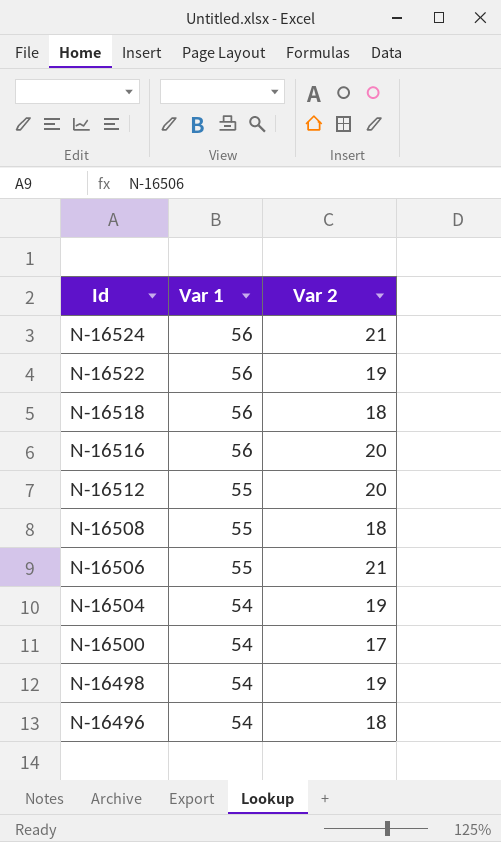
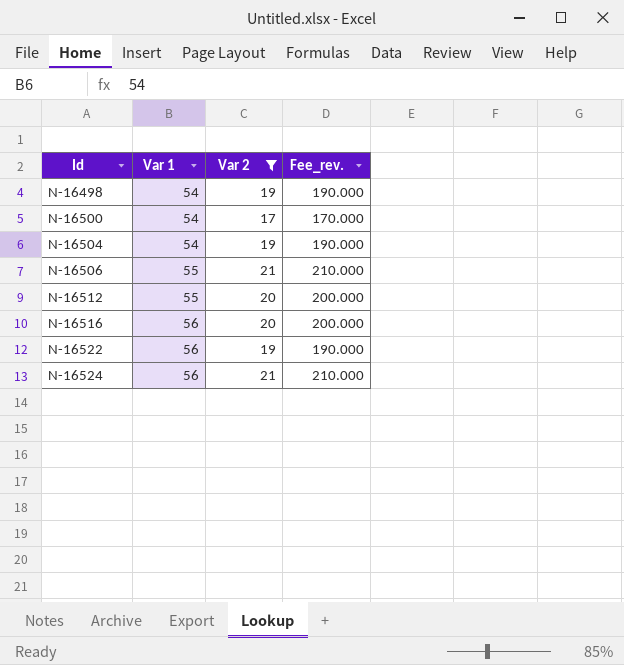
filter: none -> Var 2 != 18
row order: Id descending -> Id ascending
column Fee_rev. | formula: none -> [Var 2] * 10

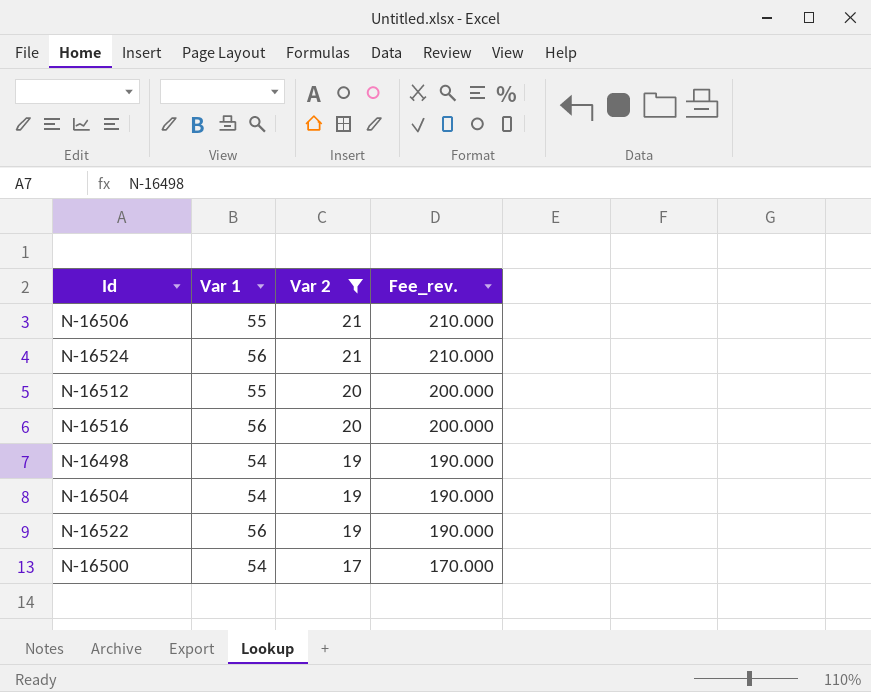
row order: Id ascending -> Var 2 descending

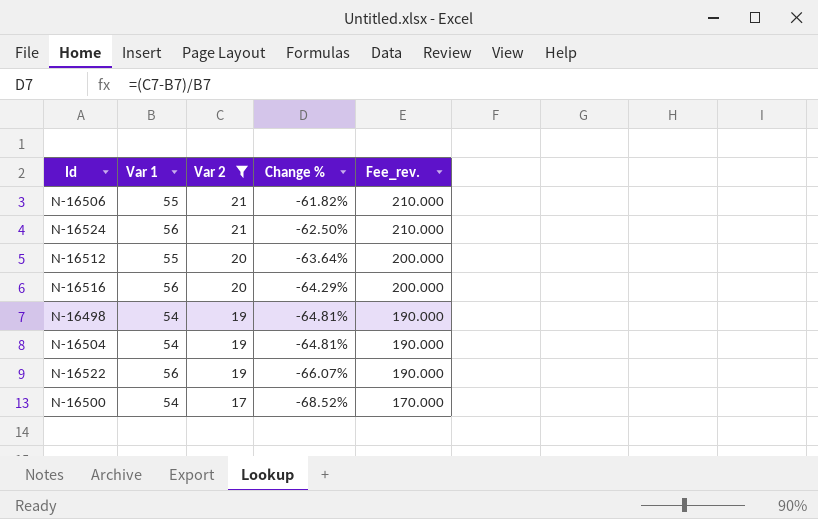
column Change % | formula: none -> ([Var 2] - [Var 1]) / [Var 1]

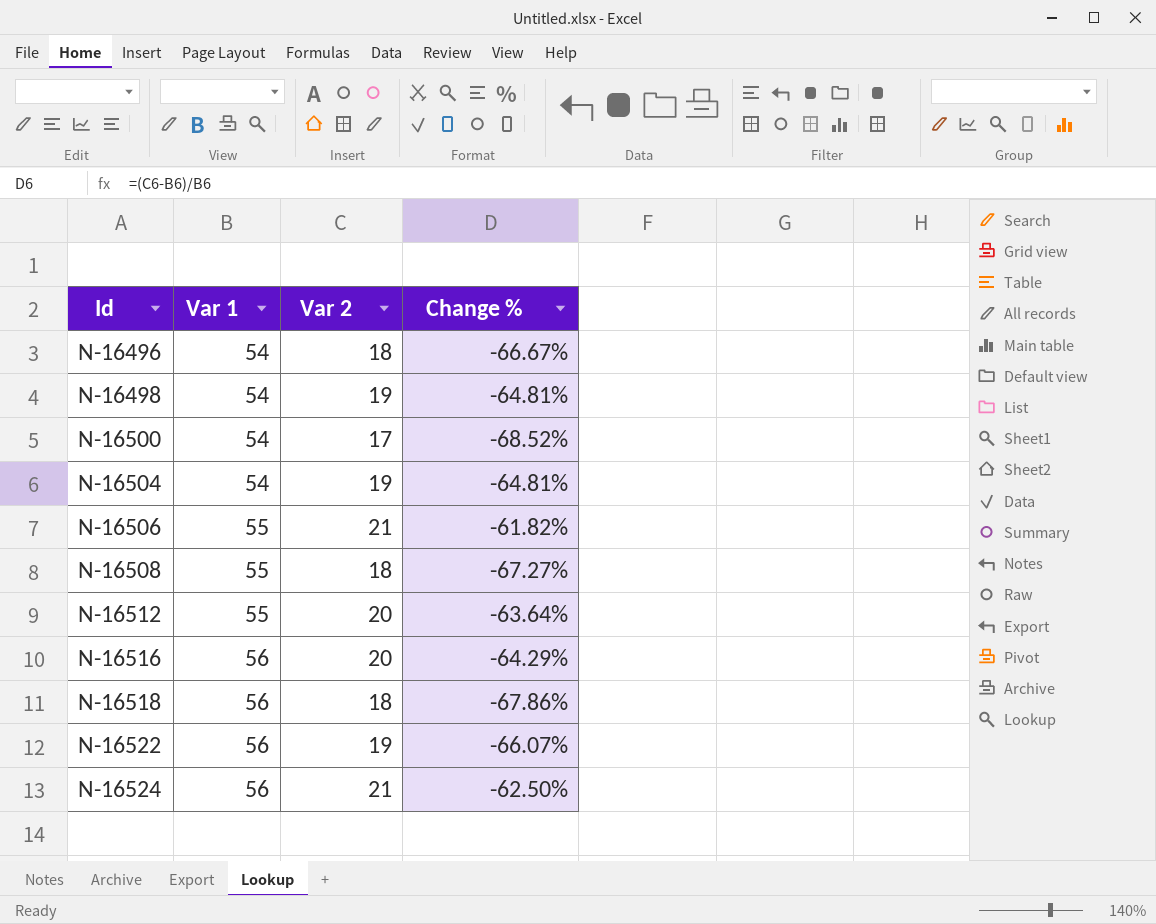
filter: Var 2 != 18 -> none
row order: Var 2 descending -> Id ascending
column Fee_rev. | formula: [Var 2] * 10 -> none

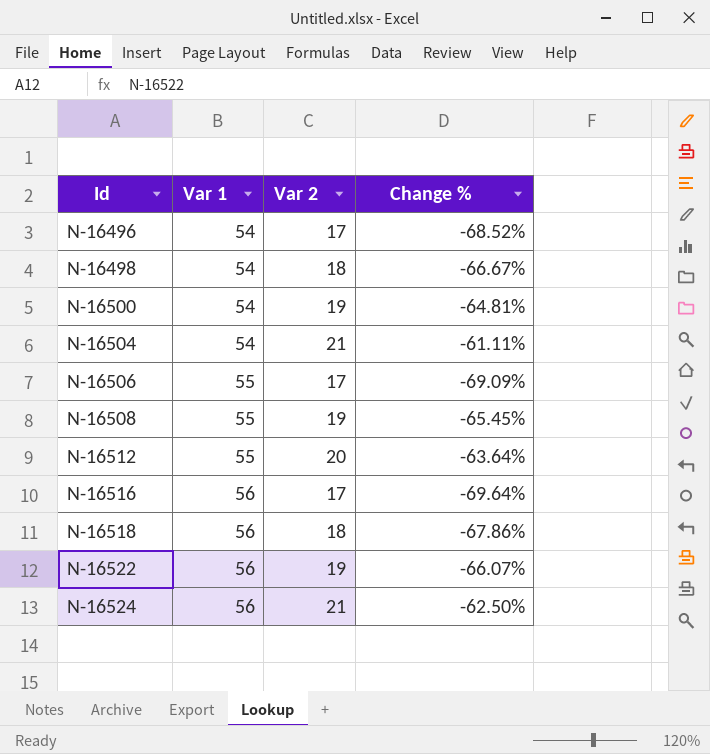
N-16496 | Var 2: 18 -> 17
N-16496 | Change %: -66.67% -> -68.52%
N-16498 | Var 2: 19 -> 18
N-16498 | Change %: -64.81% -> -66.67%
N-16500 | Var 2: 17 -> 19
N-16500 | Change %: -68.52% -> -64.81%
N-16504 | Var 2: 19 -> 21
N-16504 | Change %: -64.81% -> -61.11%
N-16506 | Var 2: 21 -> 17
N-16506 | Change %: -61.82% -> -69.09%
N-16508 | Var 2: 18 -> 19
N-16508 | Change %: -67.27% -> -65.45%
N-16516 | Var 2: 20 -> 17
N-16516 | Change %: -64.29% -> -69.64%

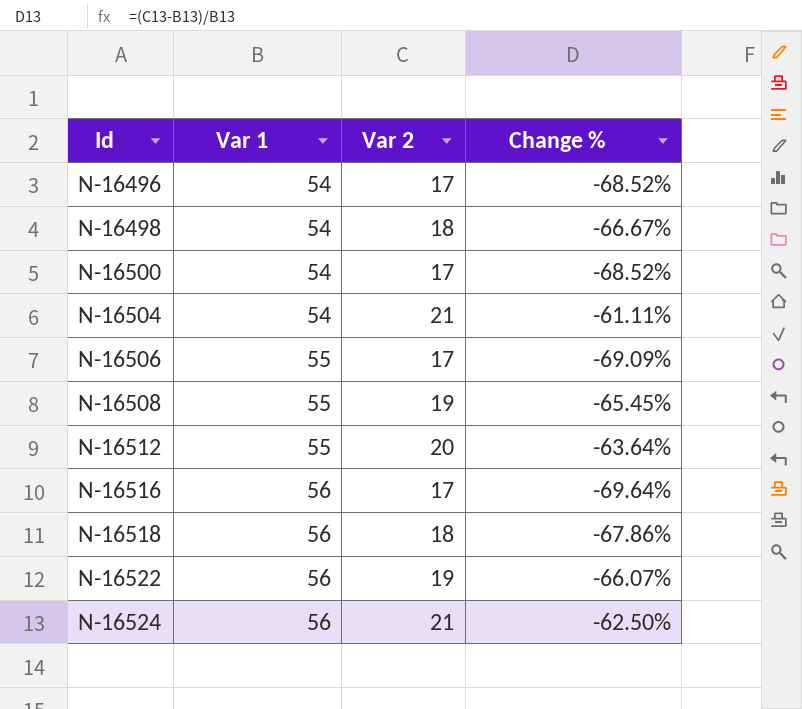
N-16500 | Var 2: 19 -> 17
N-16500 | Change %: -64.81% -> -68.52%

